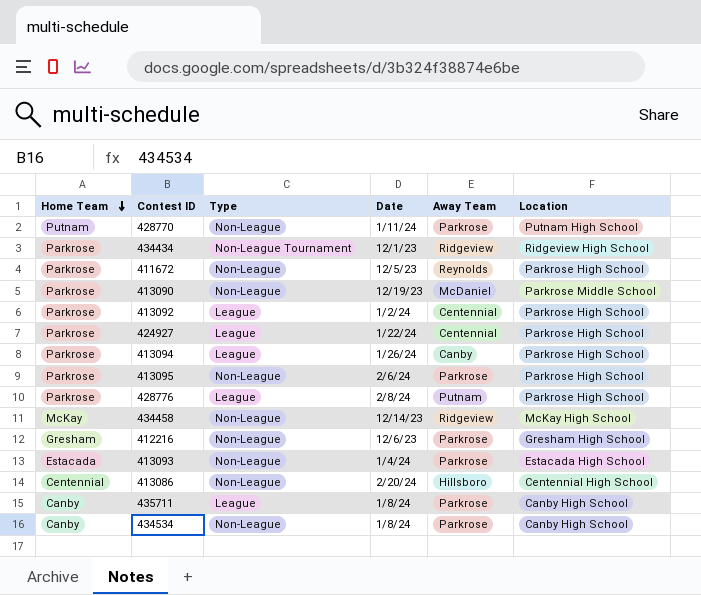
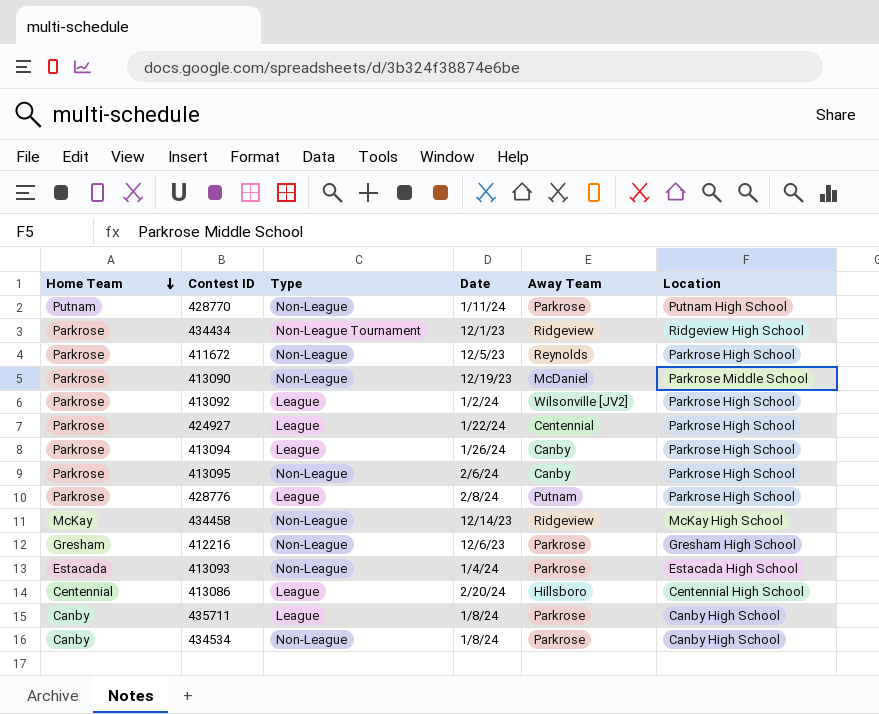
413092 | Away Team: Centennial -> Wilsonville [JV2]
413095 | Away Team: Parkrose -> Canby
413086 | Type: Non-League -> League

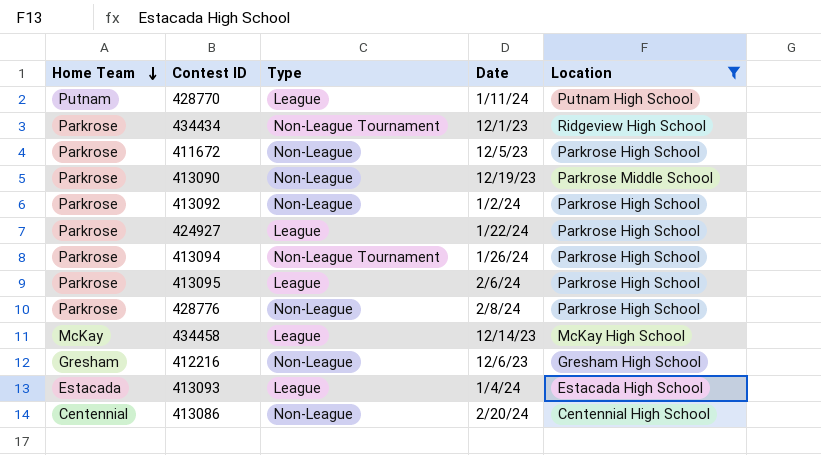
filter: none -> Location != Canby High School
column Away Team | position: 5 -> none
428770 | Type: Non-League -> League
413092 | Type: League -> Non-League
413094 | Type: League -> Non-League Tournament
413095 | Type: Non-League -> League
428776 | Type: League -> Non-League
434458 | Type: Non-League -> League
413093 | Type: Non-League -> League
413086 | Type: League -> Non-League

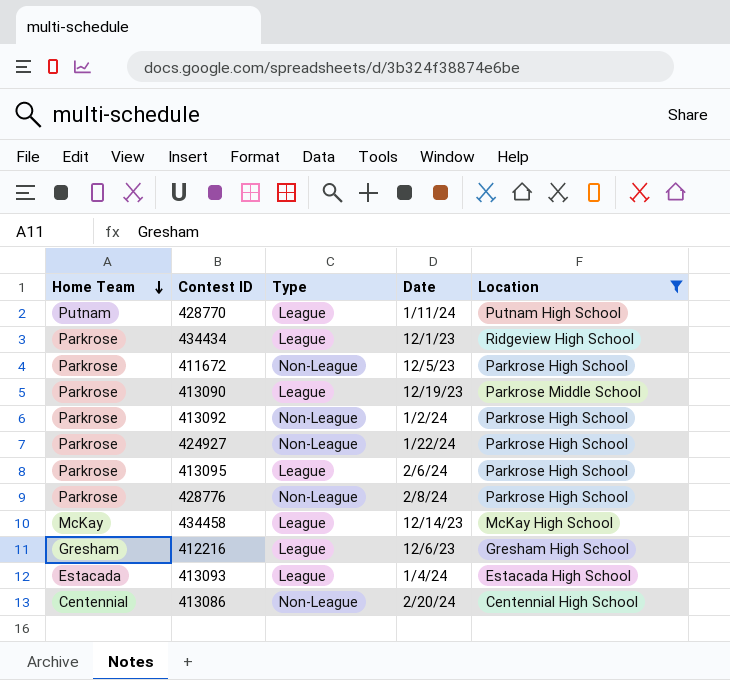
row 413094: Parkrose | Non-League Tournament | 1/26/24 | Parkrose High School -> none
434434 | Type: Non-League Tournament -> League
413090 | Type: Non-League -> League
424927 | Type: League -> Non-League
412216 | Type: Non-League -> League

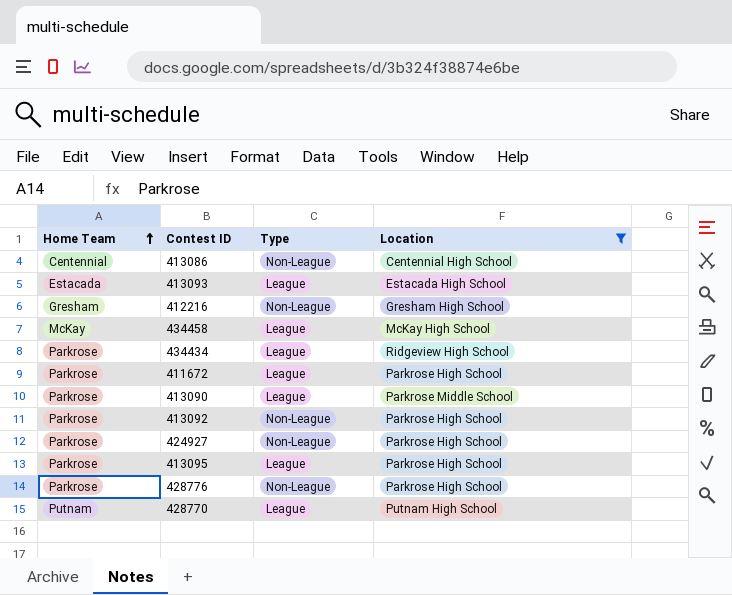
row order: Home Team descending -> Home Team ascending
column Date | position: 4 -> none
412216 | Type: League -> Non-League
411672 | Type: Non-League -> League

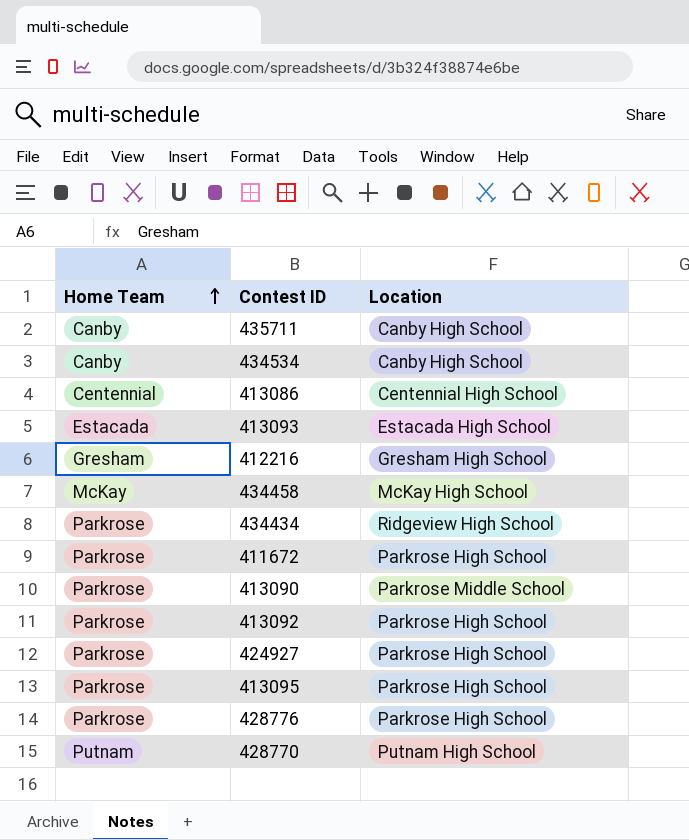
filter: Location != Canby High School -> none
column Type | position: 3 -> none

